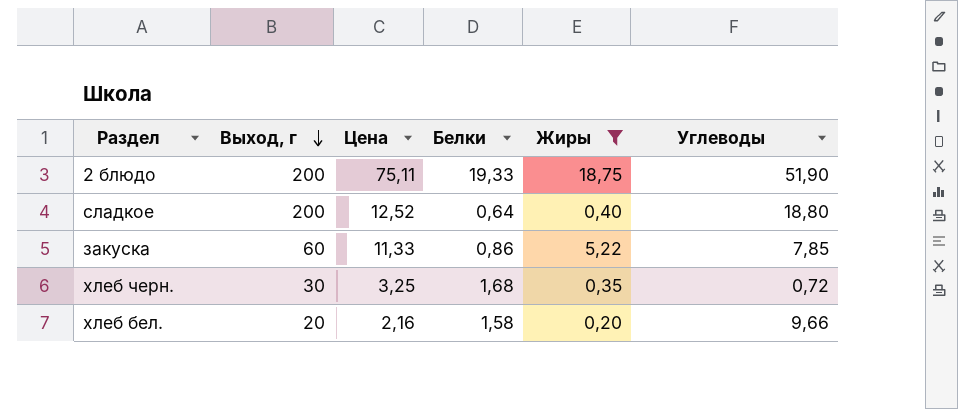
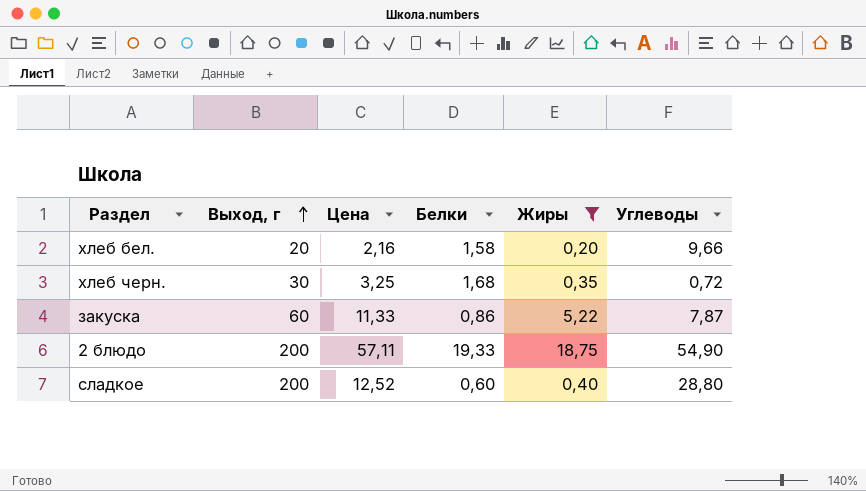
row order: Выход, г descending -> Выход, г ascending
закуска | Углеводы: 7,85 -> 7,87
2 блюдо | Цена: 75,11 -> 57,11
2 блюдо | Углеводы: 51,90 -> 54,90
сладкое | Белки: 0,64 -> 0,60
сладкое | Углеводы: 18,80 -> 28,80

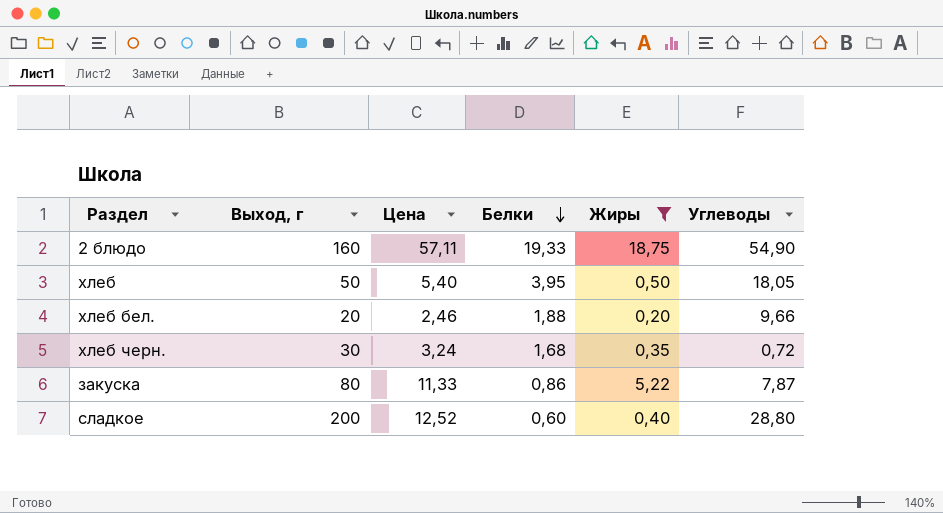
row order: Выход, г ascending -> Белки descending
2 блюдо | Выход, г: 200 -> 160
row хлеб: none -> 50 | 5,40 | 3,95 | 0,50 | 18,05
хлеб бел. | Цена: 2,16 -> 2,46
хлеб бел. | Белки: 1,58 -> 1,88
хлеб черн. | Цена: 3,25 -> 3,24
закуска | Выход, г: 60 -> 80

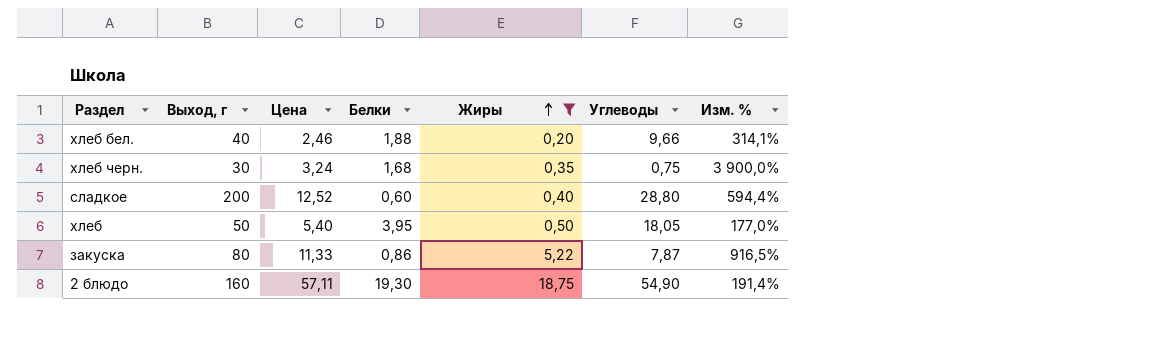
row order: Белки descending -> Жиры ascending
column Изм. % | formula: none -> ([Выход, г] - [Углеводы]) / [Углеводы]
хлеб бел. | Выход, г: 20 -> 40
хлеб черн. | Углеводы: 0,72 -> 0,75
2 блюдо | Белки: 19,33 -> 19,30

